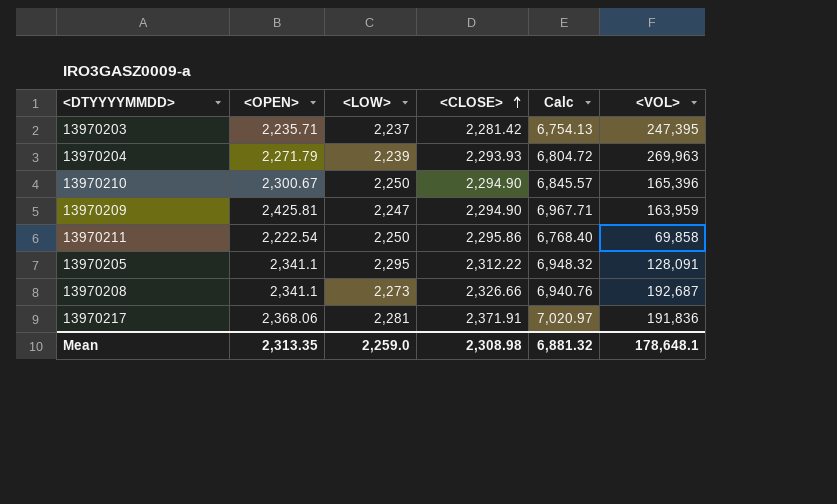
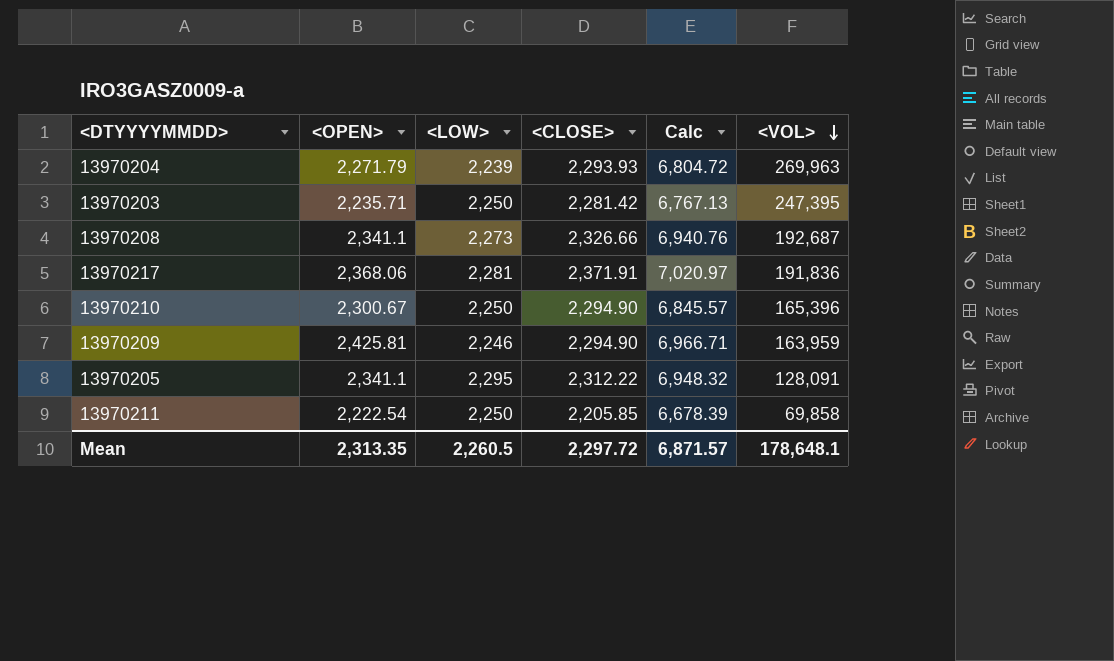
row order: <CLOSE> ascending -> <VOL> descending
13970203 | <LOW>: 2,237 -> 2,250
13970203 | Calc: 6,754.13 -> 6,767.13
13970209 | <LOW>: 2,247 -> 2,246
13970209 | Calc: 6,967.71 -> 6,966.71
13970211 | <CLOSE>: 2,295.86 -> 2,205.85
13970211 | Calc: 6,768.40 -> 6,678.39
Mean | <LOW>: 2,259.0 -> 2,260.5
Mean | <CLOSE>: 2,308.98 -> 2,297.72
Mean | Calc: 6,881.32 -> 6,871.57

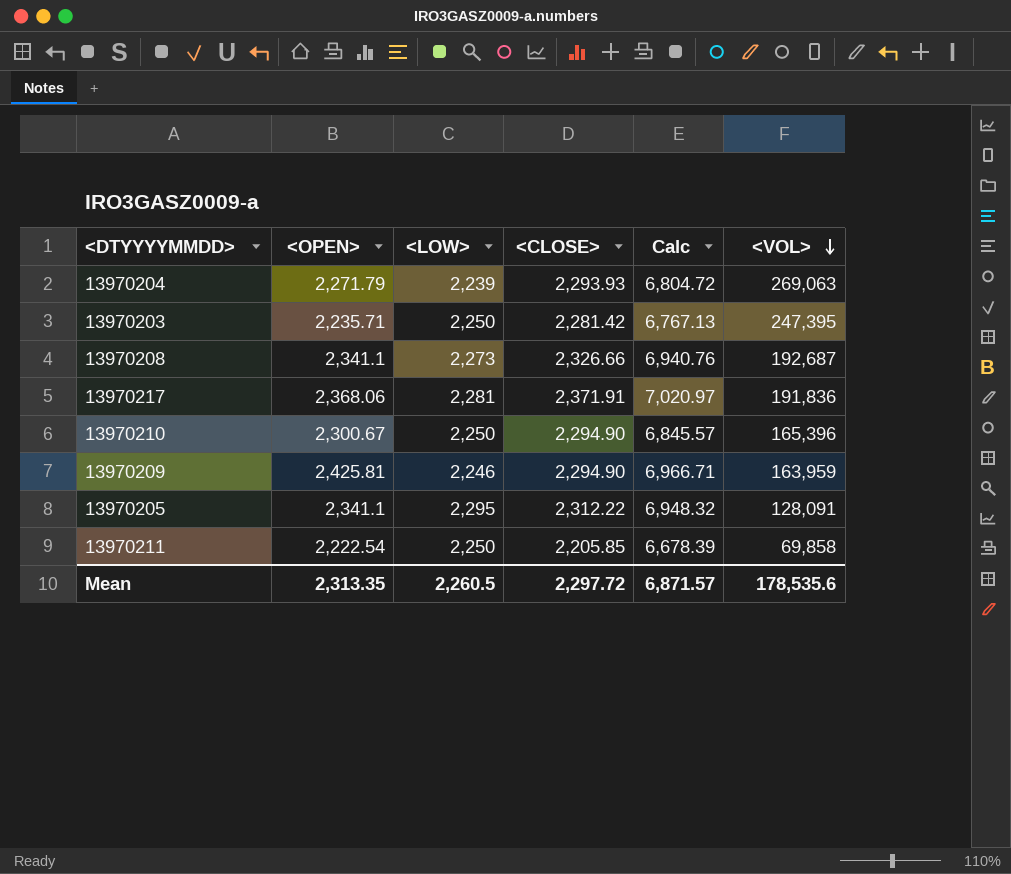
13970204 | <VOL>: 269,963 -> 269,063
Mean | <VOL>: 178,648.1 -> 178,535.6

